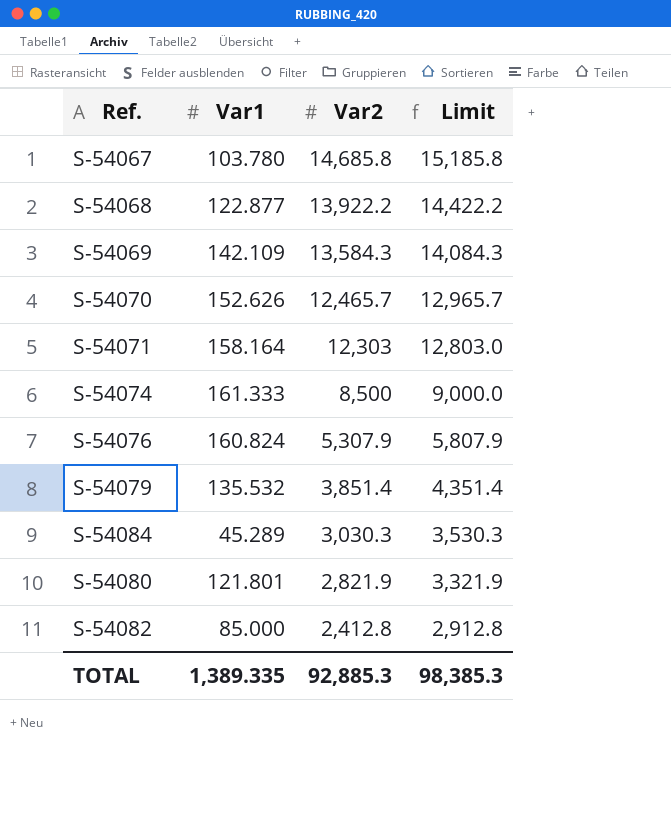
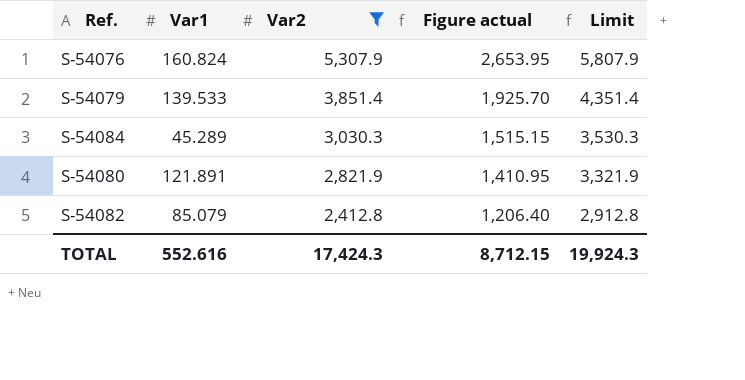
filter: none -> Var2 <= 5,307.9
column Figure actual | formula: none -> [Var2] * 0.5
S-54079 | Var1: 135.532 -> 139.533
S-54080 | Var1: 121.801 -> 121.891
S-54082 | Var1: 85.000 -> 85.079
TOTAL | Var1: 1,389.335 -> 552.616
TOTAL | Var2: 92,885.3 -> 17,424.3
TOTAL | Limit: 98,385.3 -> 19,924.3

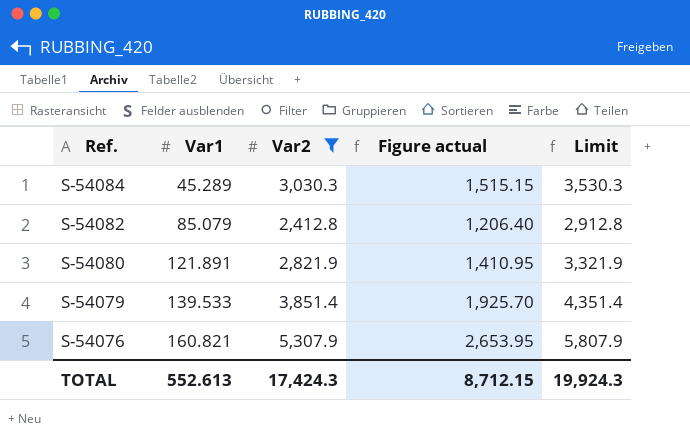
row order: Var2 descending -> Ref. descending
S-54076 | Var1: 160.824 -> 160.821
TOTAL | Var1: 552.616 -> 552.613

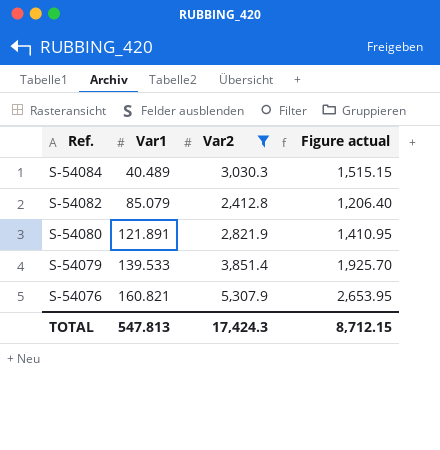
column Limit | formula: [Var2] + 500 -> none
S-54084 | Var1: 45.289 -> 40.489
TOTAL | Var1: 552.613 -> 547.813

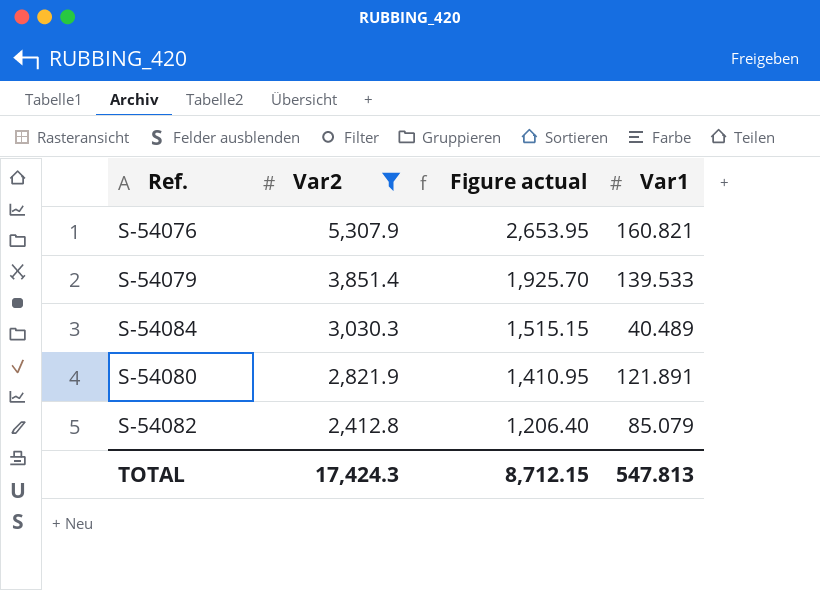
row order: Ref. descending -> Var2 descending
column Var1 | position: 2 -> 4

